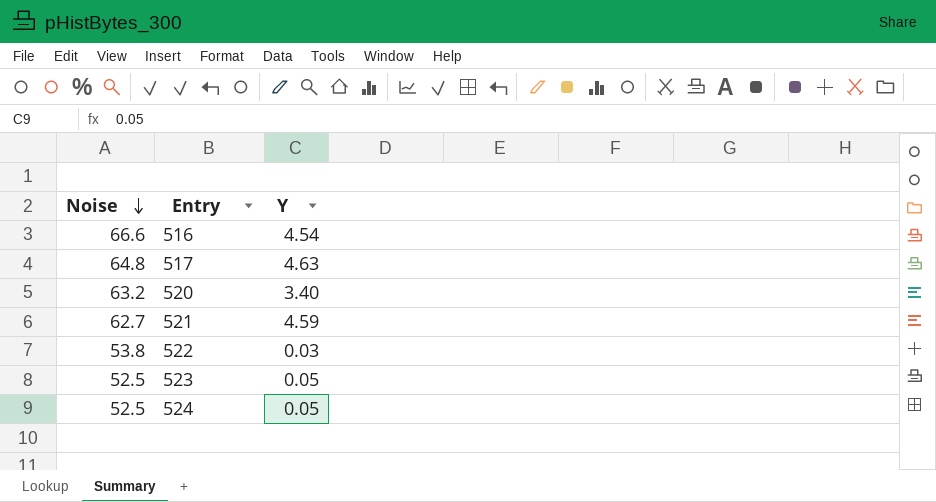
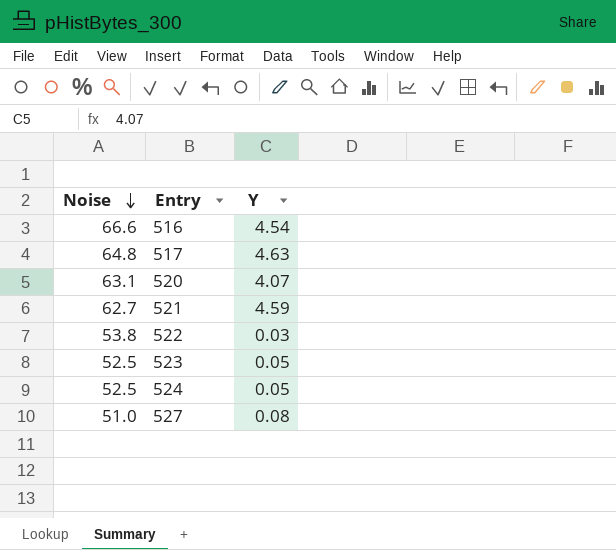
520 | Noise: 63.2 -> 63.1
520 | Y: 3.40 -> 4.07
row 527: none -> 51.0 | 0.08

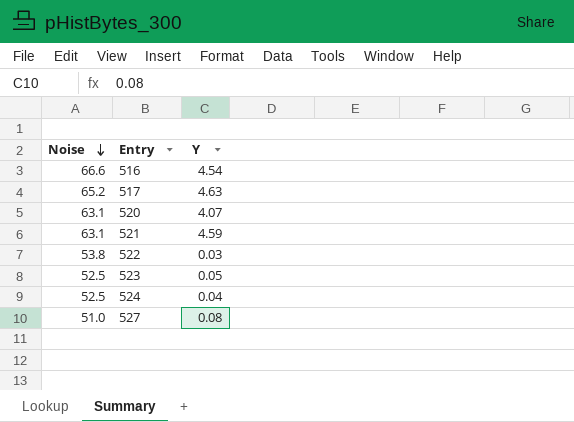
517 | Noise: 64.8 -> 65.2
521 | Noise: 62.7 -> 63.1
524 | Y: 0.05 -> 0.04

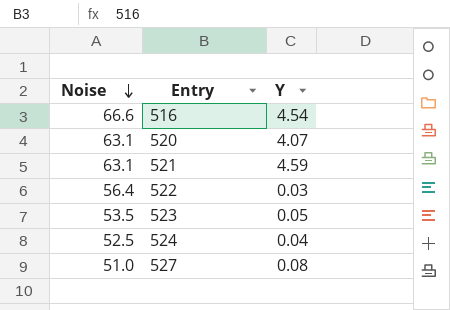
row 517: 65.2 | 4.63 -> none
522 | Noise: 53.8 -> 56.4
523 | Noise: 52.5 -> 53.5

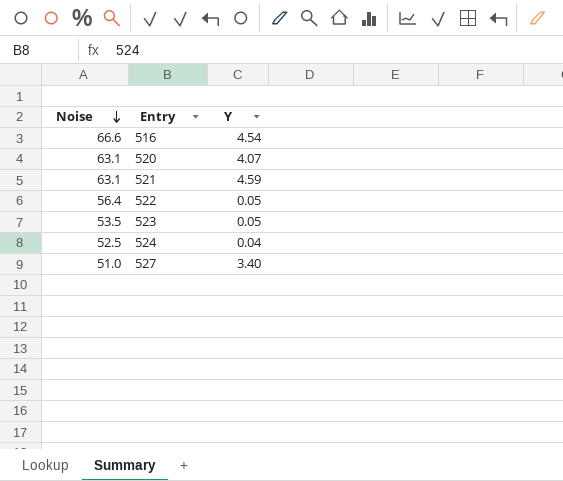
522 | Y: 0.03 -> 0.05
527 | Y: 0.08 -> 3.40

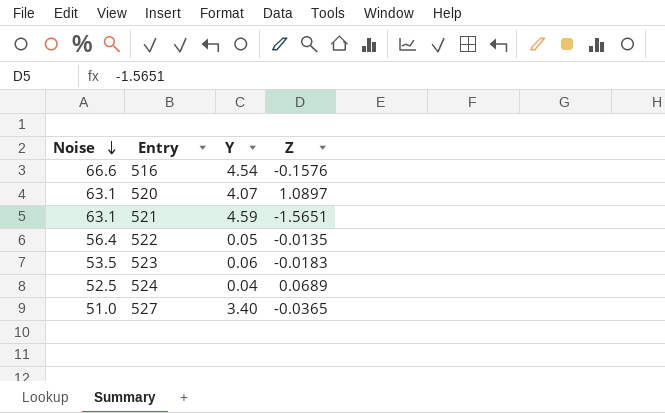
column Z | position: none -> 4
523 | Y: 0.05 -> 0.06

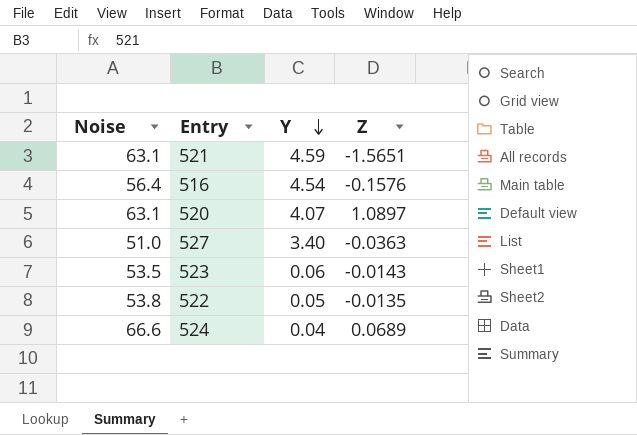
row order: Noise descending -> Y descending
516 | Noise: 66.6 -> 56.4
527 | Z: -0.0365 -> -0.0363
523 | Z: -0.0183 -> -0.0143
522 | Noise: 56.4 -> 53.8
524 | Noise: 52.5 -> 66.6

